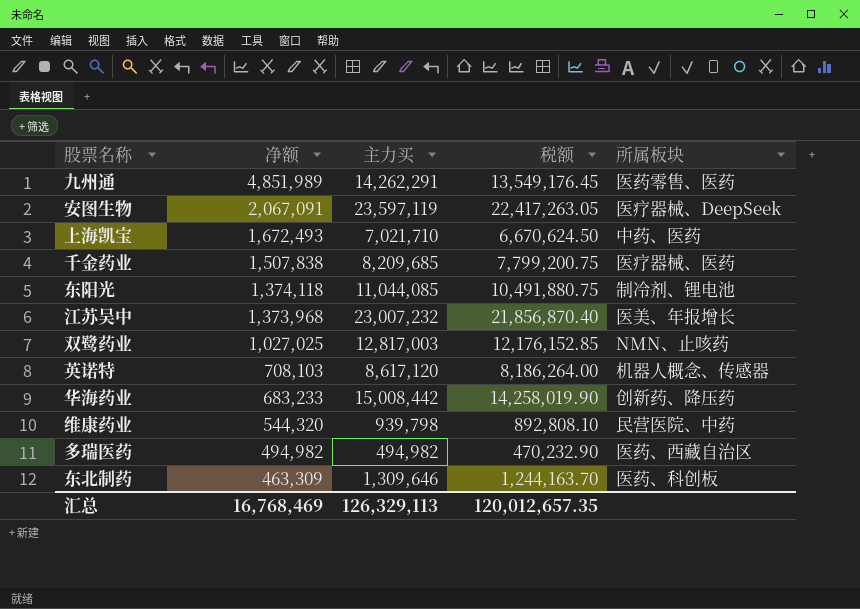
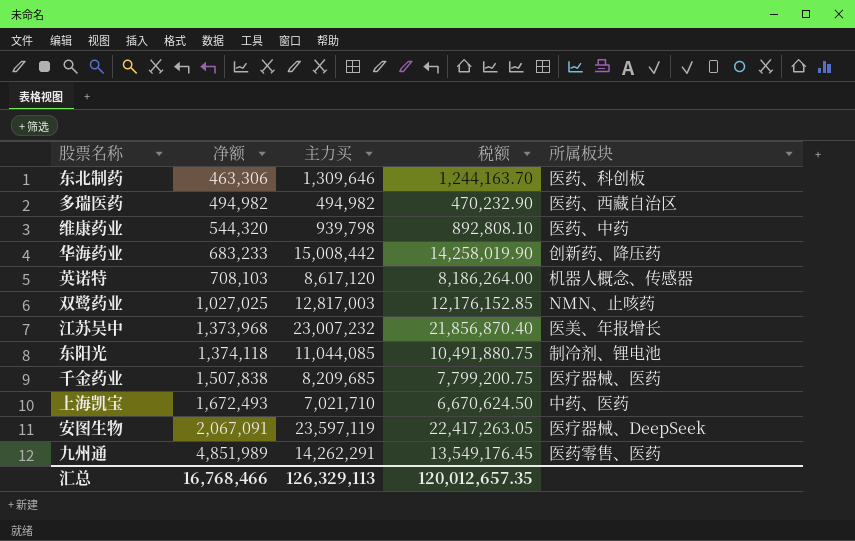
row order: 净额 descending -> 净额 ascending
东北制药 | 净额: 463,309 -> 463,306
维康药业 | 所属板块: 民营医院、中药 -> 医药、中药
汇总 | 净额: 16,768,469 -> 16,768,466

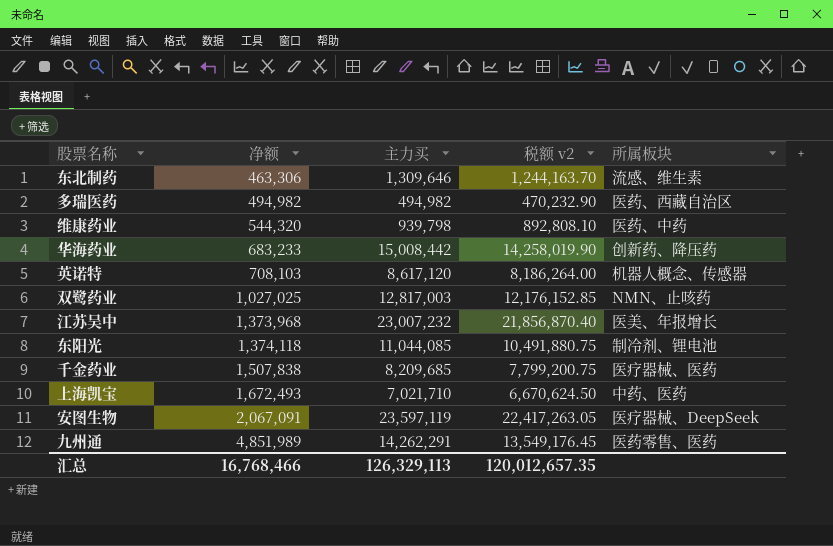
column name: 税额 -> 税额 v2
东北制药 | 所属板块: 医药、科创板 -> 流感、维生素

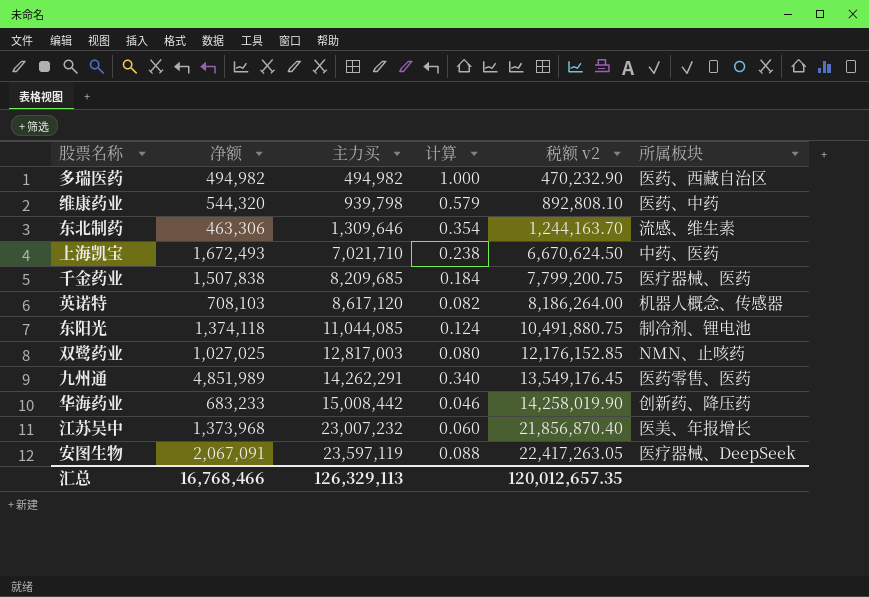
row order: 净额 ascending -> 主力买 ascending
column 计算 | formula: none -> [净额] / [主力买]

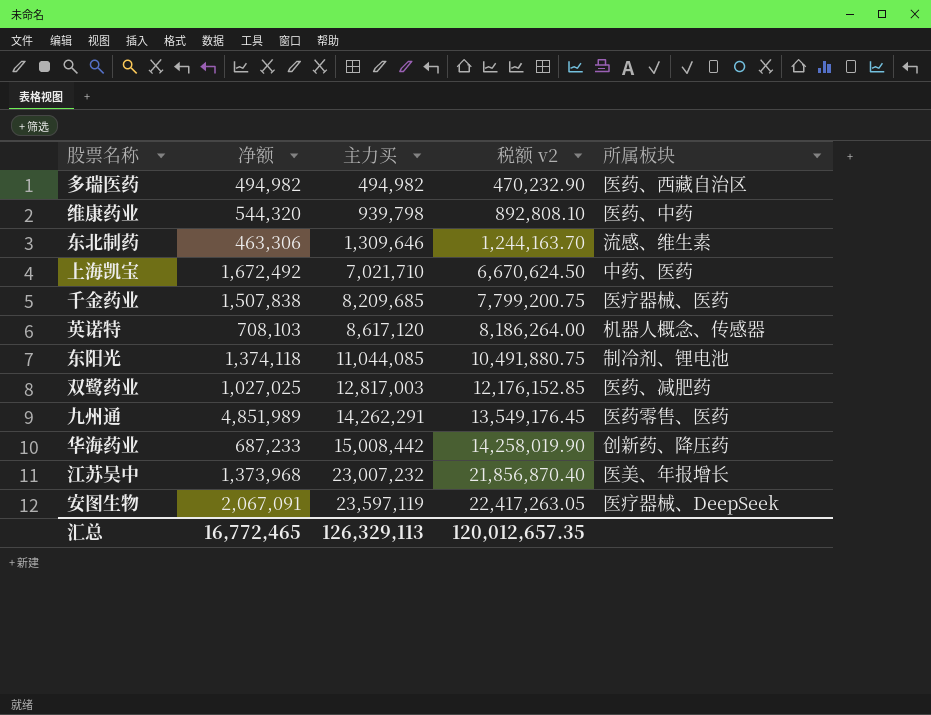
column 计算 | formula: [净额] / [主力买] -> none
上海凯宝 | 净额: 1,672,493 -> 1,672,492
双鹭药业 | 所属板块: NMN、止咳药 -> 医药、减肥药
华海药业 | 净额: 683,233 -> 687,233
汇总 | 净额: 16,768,466 -> 16,772,465

